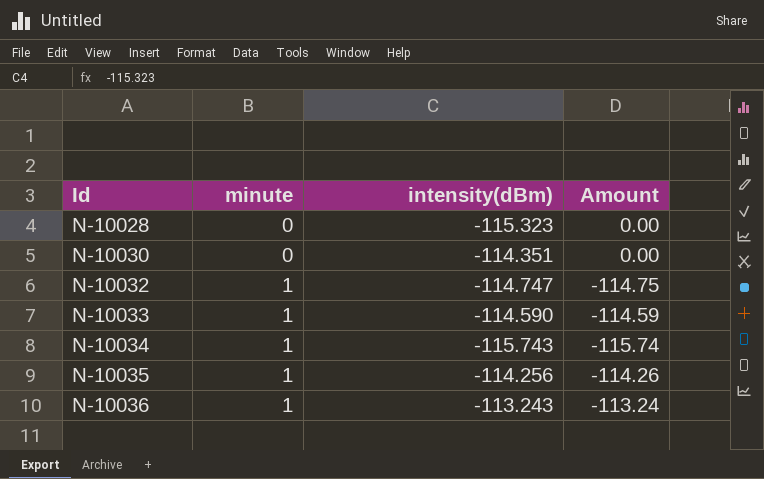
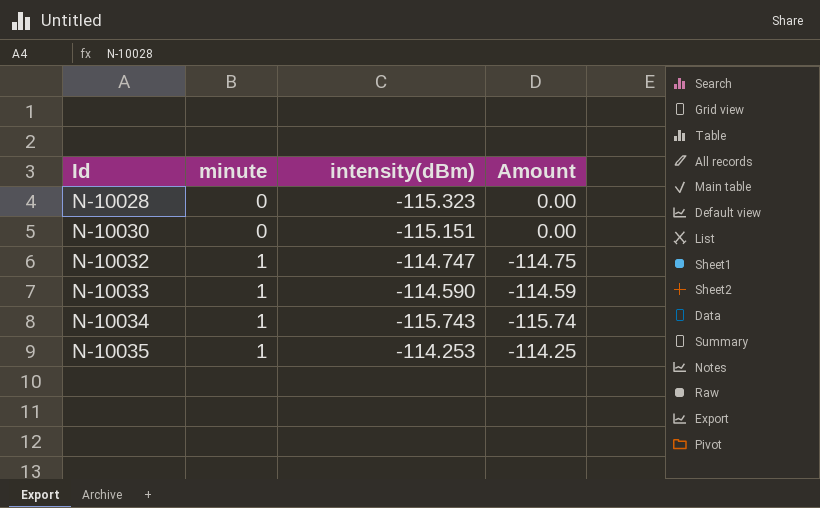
row N-10036: 1 | -113.243 | -113.24 -> none
N-10030 | intensity(dBm): -114.351 -> -115.151
N-10035 | intensity(dBm): -114.256 -> -114.253
N-10035 | Amount: -114.26 -> -114.25

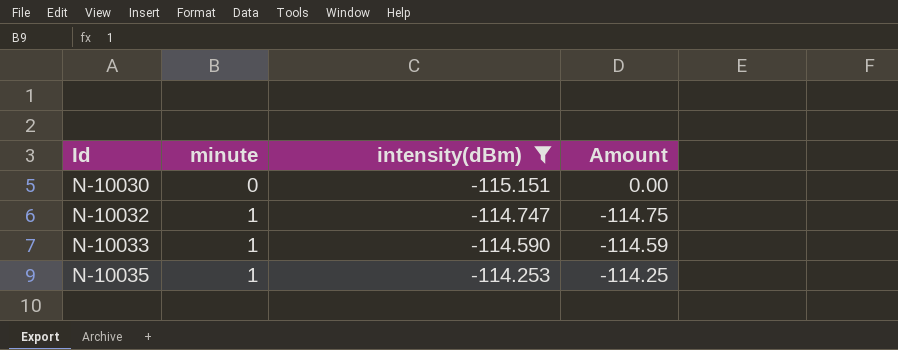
filter: none -> intensity(dBm) >= -115.151

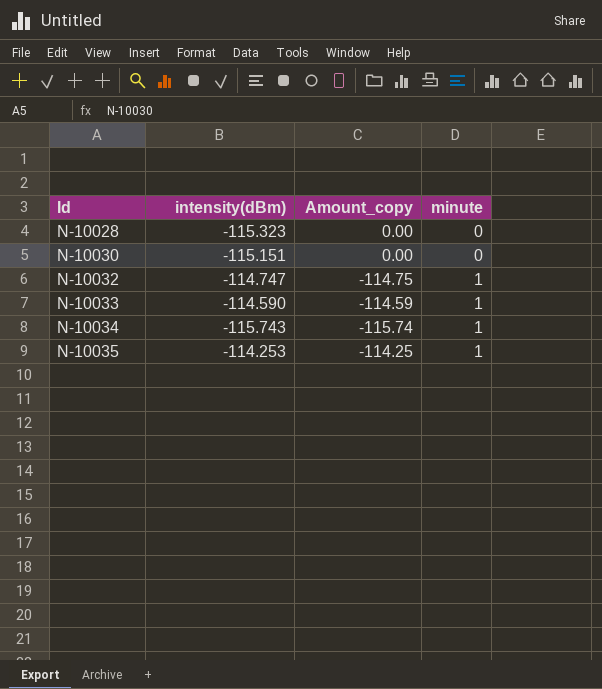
filter: intensity(dBm) >= -115.151 -> none
column name: Amount -> Amount_copy
column minute | position: 2 -> 4

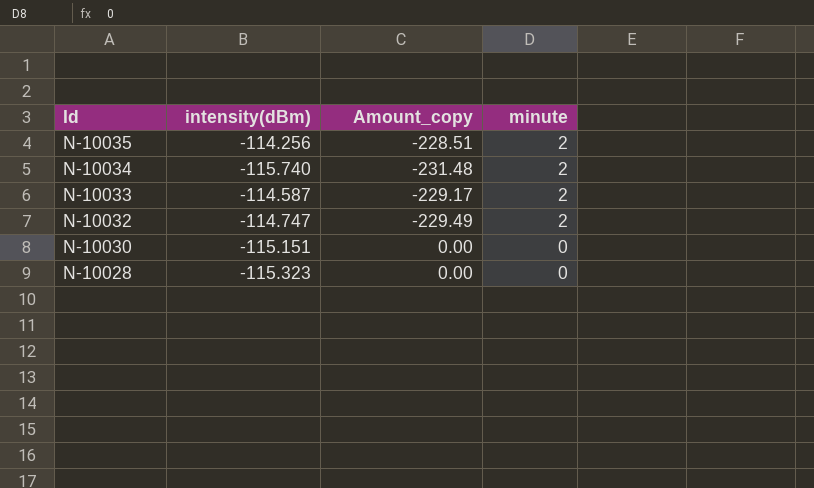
row order: Id ascending -> Id descending
N-10035 | intensity(dBm): -114.253 -> -114.256
N-10035 | Amount_copy: -114.25 -> -228.51
N-10035 | minute: 1 -> 2
N-10034 | intensity(dBm): -115.743 -> -115.740
N-10034 | Amount_copy: -115.74 -> -231.48
N-10034 | minute: 1 -> 2
N-10033 | intensity(dBm): -114.590 -> -114.587
N-10033 | Amount_copy: -114.59 -> -229.17
N-10033 | minute: 1 -> 2
N-10032 | Amount_copy: -114.75 -> -229.49
N-10032 | minute: 1 -> 2

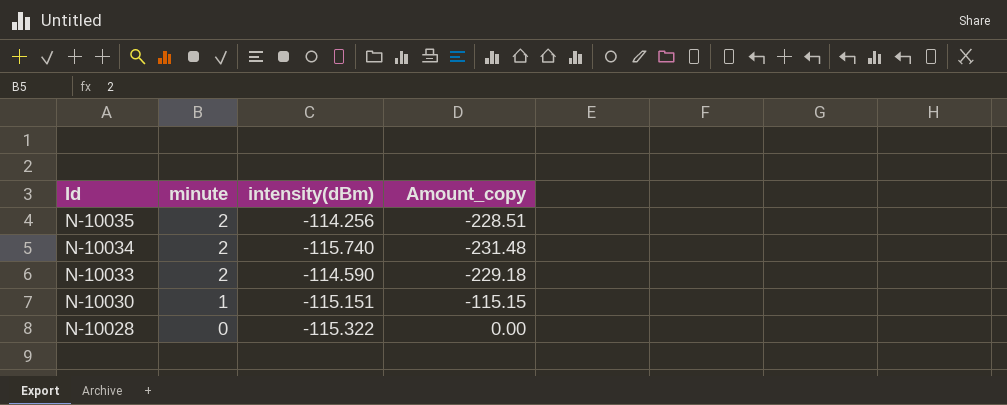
column minute | position: 4 -> 2
row N-10032: -114.747 | -229.49 | 2 -> none
N-10033 | intensity(dBm): -114.587 -> -114.590
N-10033 | Amount_copy: -229.17 -> -229.18
N-10030 | minute: 0 -> 1
N-10030 | Amount_copy: 0.00 -> -115.15
N-10028 | intensity(dBm): -115.323 -> -115.322

